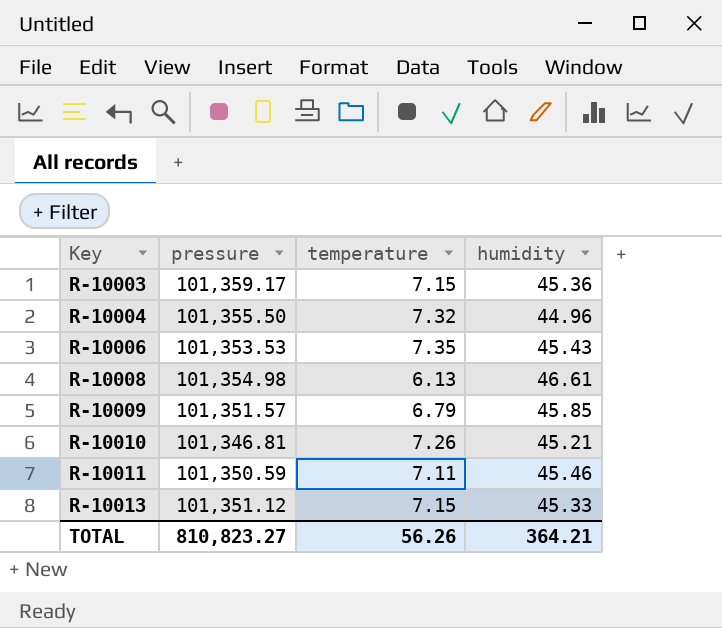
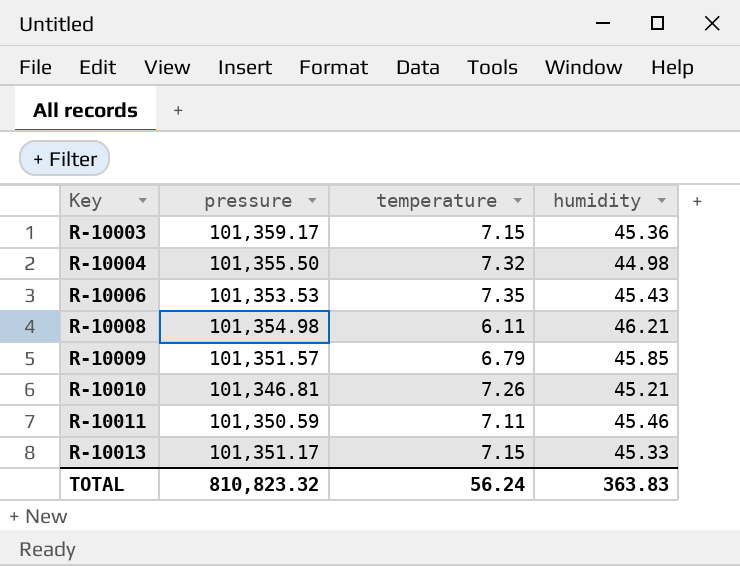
R-10004 | humidity: 44.96 -> 44.98
R-10008 | temperature: 6.13 -> 6.11
R-10008 | humidity: 46.61 -> 46.21
R-10013 | pressure: 101,351.12 -> 101,351.17
TOTAL | pressure: 810,823.27 -> 810,823.32
TOTAL | temperature: 56.26 -> 56.24
TOTAL | humidity: 364.21 -> 363.83

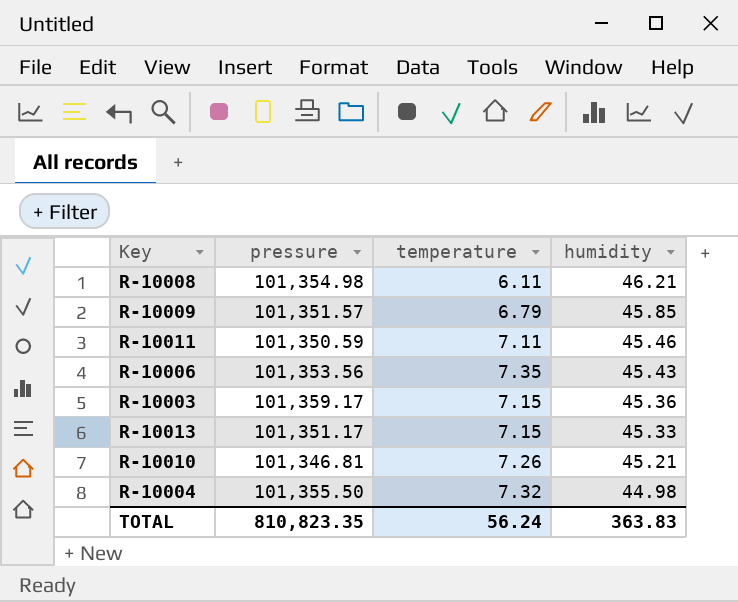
row order: Key ascending -> humidity descending
R-10006 | pressure: 101,353.53 -> 101,353.56
TOTAL | pressure: 810,823.32 -> 810,823.35

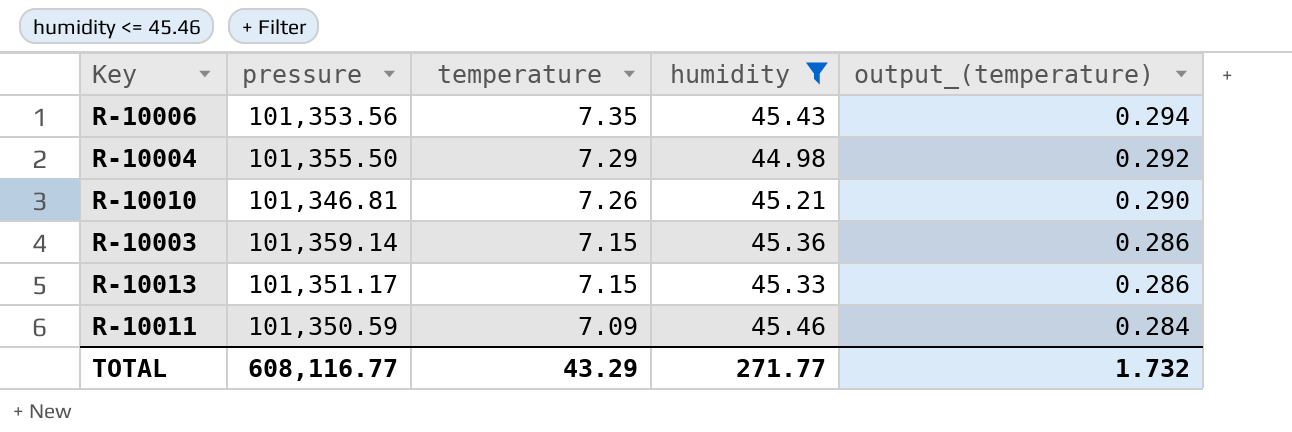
filter: none -> humidity <= 45.46
row order: humidity descending -> temperature descending
column output_(temperature) | formula: none -> [temperature] * 0.04
R-10004 | temperature: 7.32 -> 7.29
R-10003 | pressure: 101,359.17 -> 101,359.14
R-10011 | temperature: 7.11 -> 7.09
TOTAL | pressure: 810,823.35 -> 608,116.77
TOTAL | temperature: 56.24 -> 43.29
TOTAL | humidity: 363.83 -> 271.77

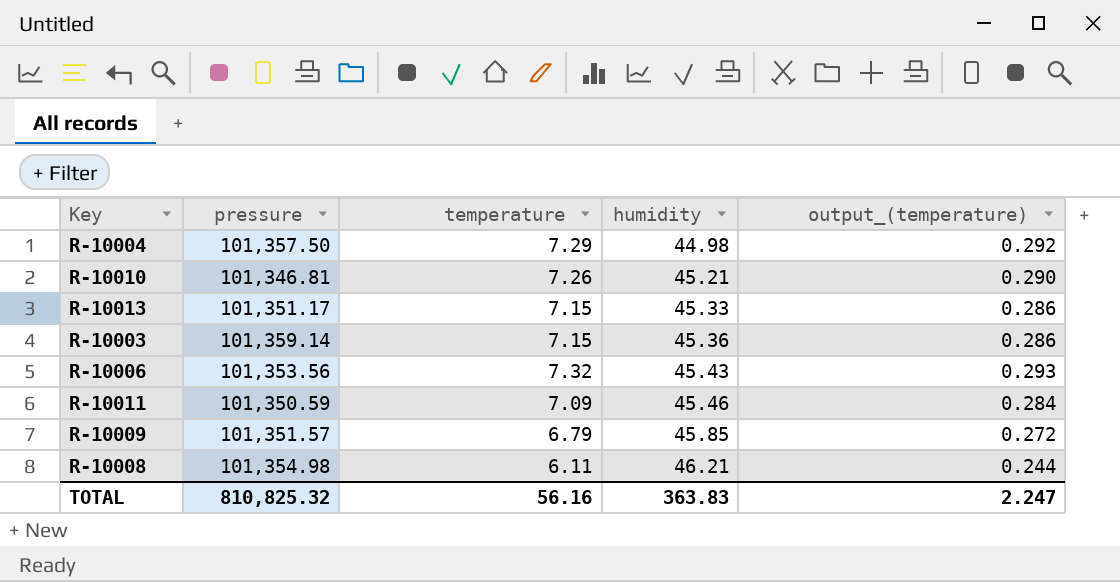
filter: humidity <= 45.46 -> none
row order: temperature descending -> humidity ascending
R-10004 | pressure: 101,355.50 -> 101,357.50
R-10006 | temperature: 7.35 -> 7.32
R-10006 | output_(temperature): 0.294 -> 0.293
TOTAL | pressure: 608,116.77 -> 810,825.32
TOTAL | temperature: 43.29 -> 56.16
TOTAL | humidity: 271.77 -> 363.83
TOTAL | output_(temperature): 1.732 -> 2.247

